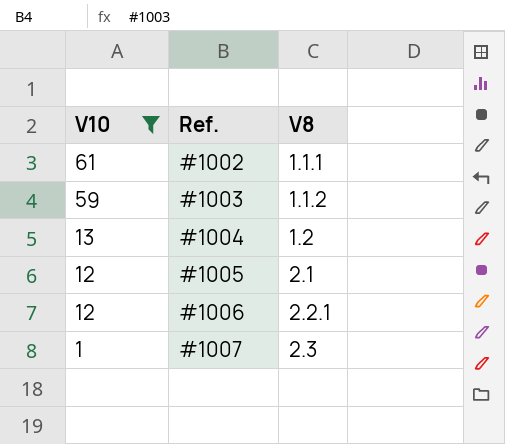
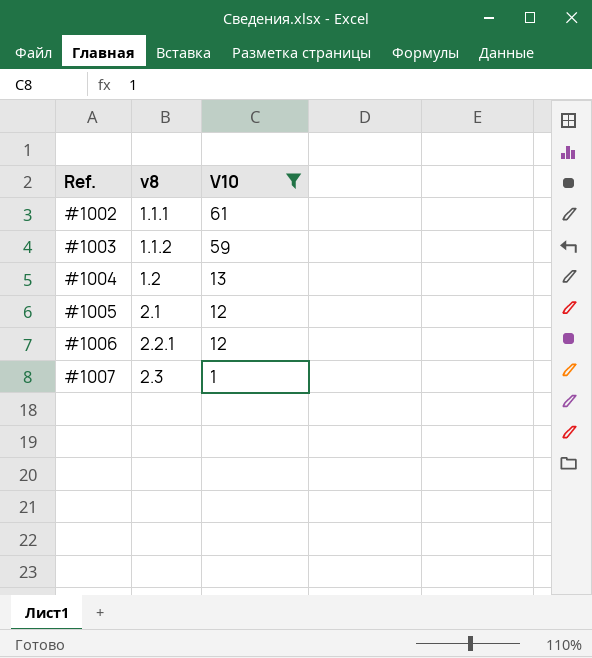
column name: V8 -> v8
column V10 | position: 1 -> 3

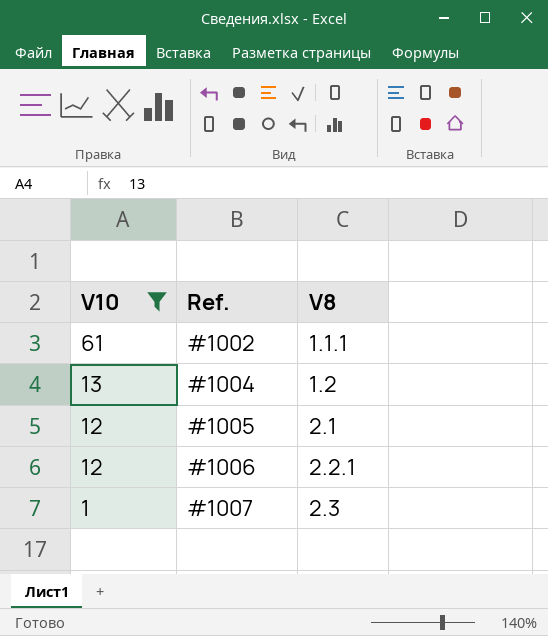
column V10 | position: 3 -> 1
column name: v8 -> V8
row #1003: 1.1.2 | 59 -> none

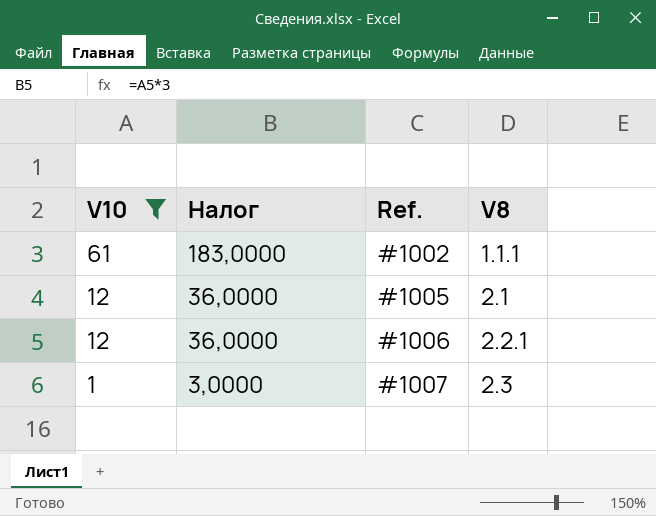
column Налог | formula: none -> [V10] * 3
row #1004: 13 | 1.2 -> none

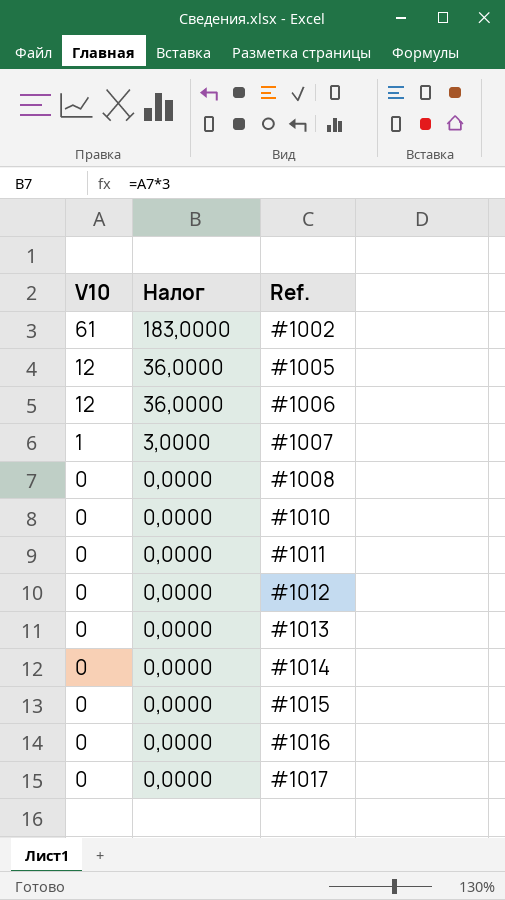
filter: V10 != 0 -> none
column V8 | position: 4 -> none

